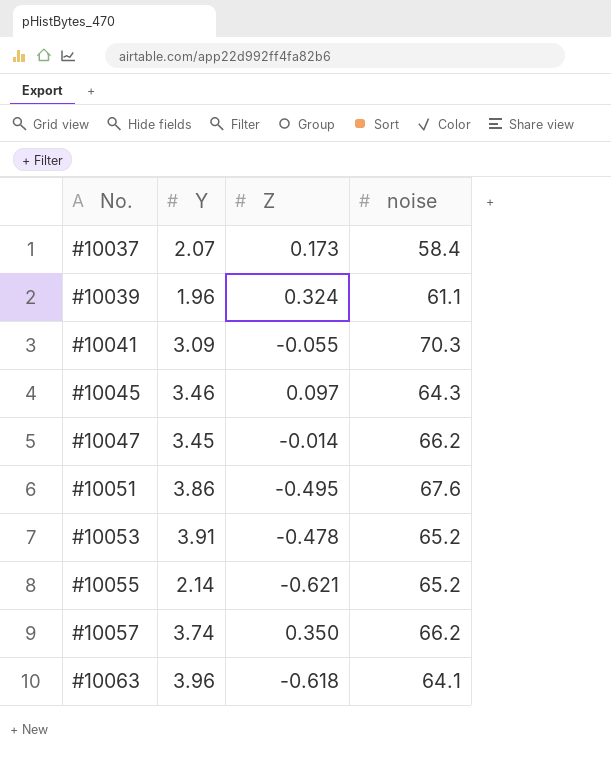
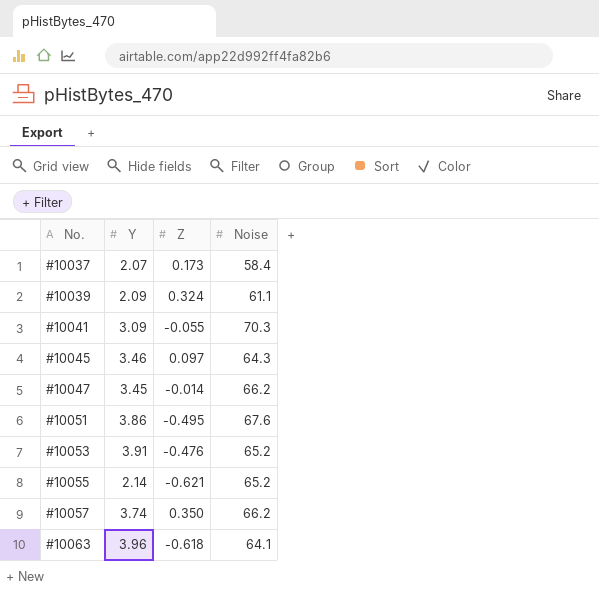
column name: noise -> Noise
#10039 | Y: 1.96 -> 2.09
#10053 | Z: -0.478 -> -0.476

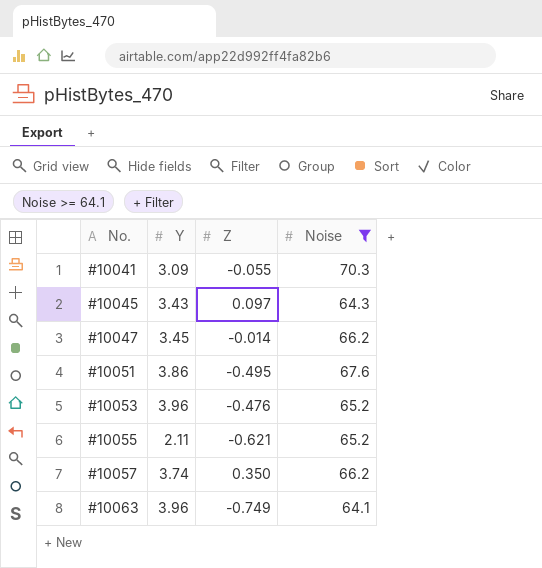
filter: none -> Noise >= 64.1
#10045 | Y: 3.46 -> 3.43
#10053 | Y: 3.91 -> 3.96
#10055 | Y: 2.14 -> 2.11
#10063 | Z: -0.618 -> -0.749

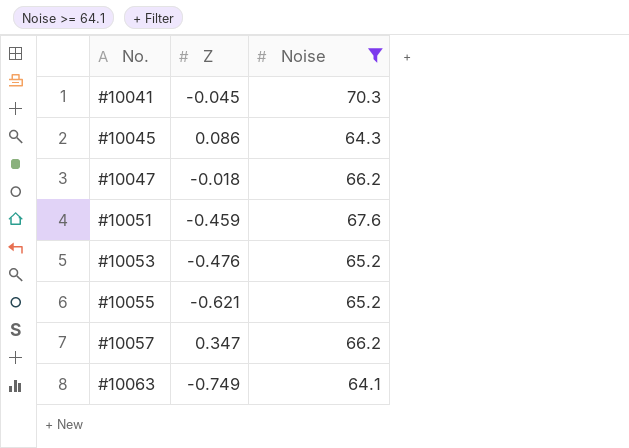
column Y | position: 2 -> none
#10041 | Z: -0.055 -> -0.045
#10045 | Z: 0.097 -> 0.086
#10047 | Z: -0.014 -> -0.018
#10051 | Z: -0.495 -> -0.459
#10057 | Z: 0.350 -> 0.347

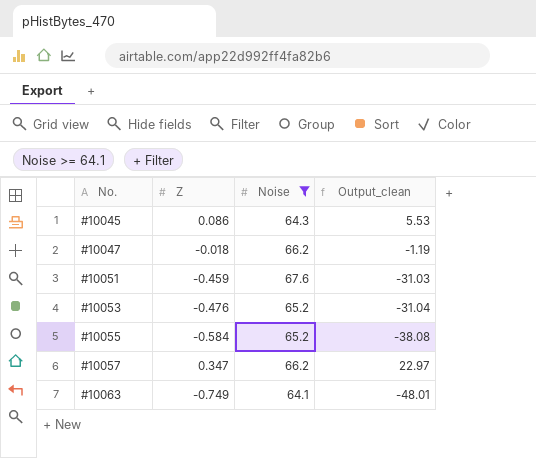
column Output_clean | formula: none -> [Z] * [Noise]
row #10041: -0.045 | 70.3 -> none
#10055 | Z: -0.621 -> -0.584

